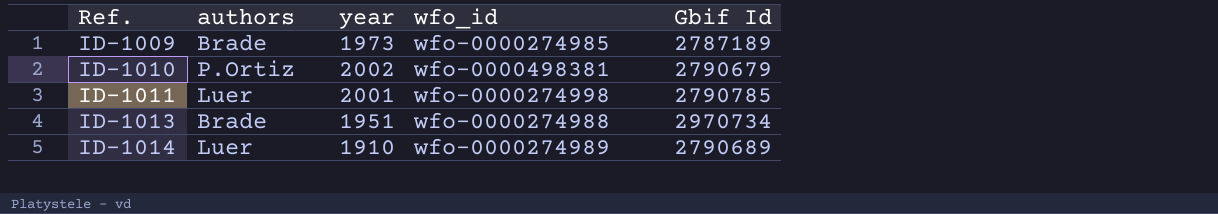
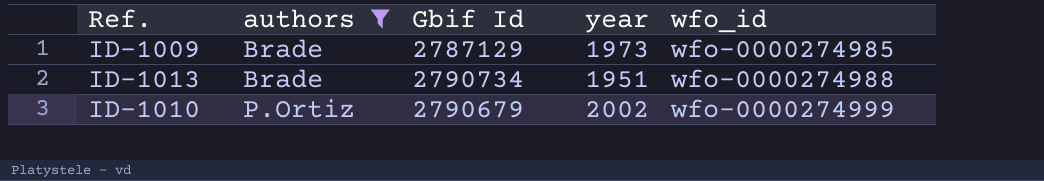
filter: none -> authors != Luer
row order: Ref. ascending -> authors ascending
column Gbif Id | position: 5 -> 3
ID-1009 | Gbif Id: 2787189 -> 2787129
ID-1013 | Gbif Id: 2970734 -> 2790734
ID-1010 | wfo_id: wfo-0000498381 -> wfo-0000274999

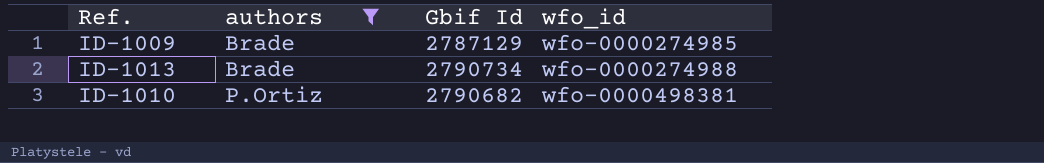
column year | position: 4 -> none
ID-1010 | Gbif Id: 2790679 -> 2790682
ID-1010 | wfo_id: wfo-0000274999 -> wfo-0000498381

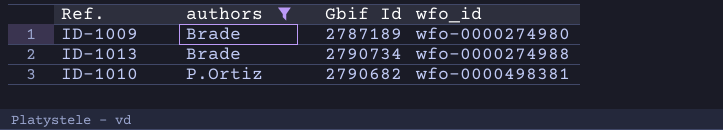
ID-1009 | Gbif Id: 2787129 -> 2787189
ID-1009 | wfo_id: wfo-0000274985 -> wfo-0000274980

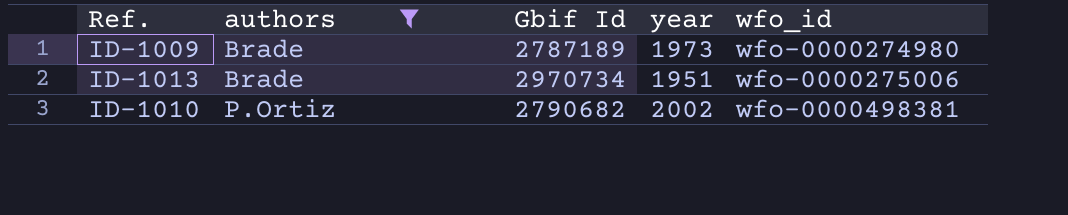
column year | position: none -> 4
ID-1013 | Gbif Id: 2790734 -> 2970734
ID-1013 | wfo_id: wfo-0000274988 -> wfo-0000275006

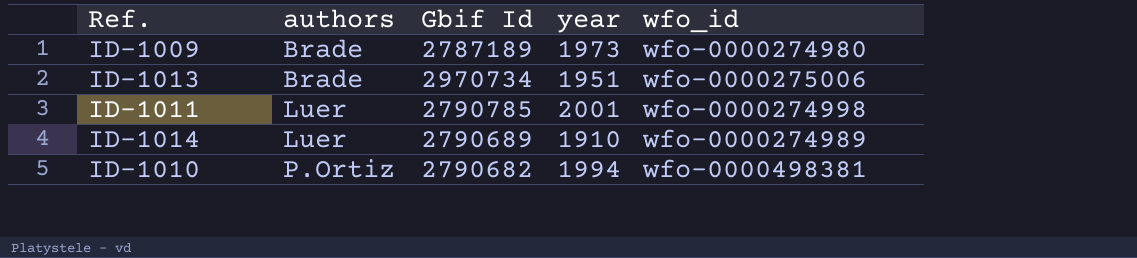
filter: authors != Luer -> none
ID-1010 | year: 2002 -> 1994

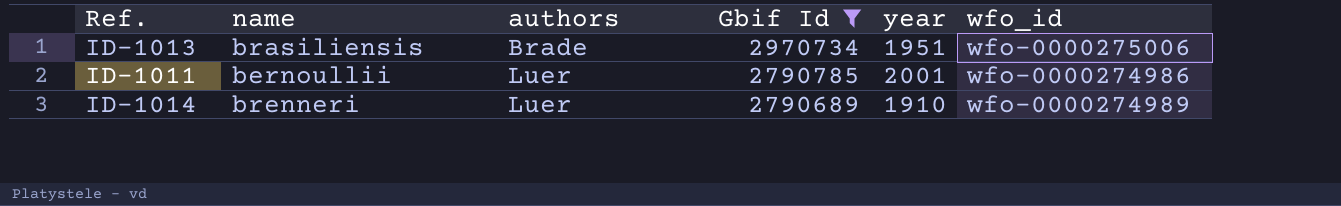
filter: none -> Gbif Id >= 2790689
column name | position: none -> 2
ID-1011 | wfo_id: wfo-0000274998 -> wfo-0000274986

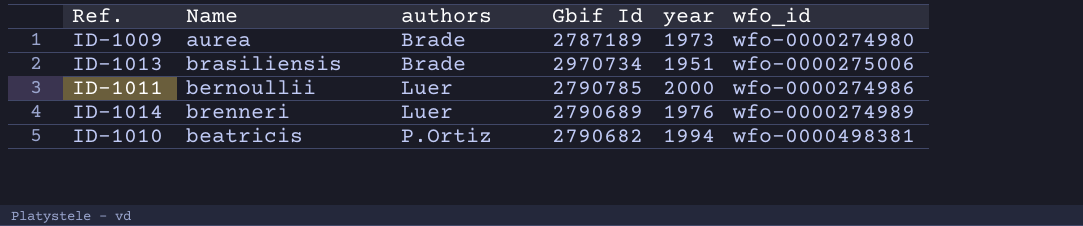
filter: Gbif Id >= 2790689 -> none
column name: name -> Name
ID-1011 | year: 2001 -> 2000
ID-1014 | year: 1910 -> 1976

